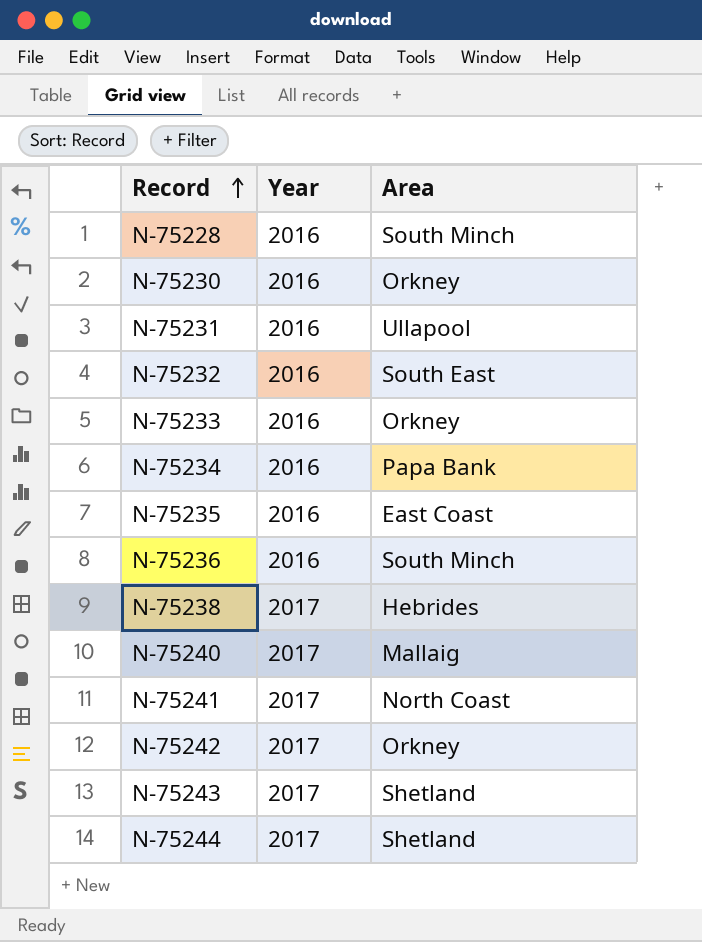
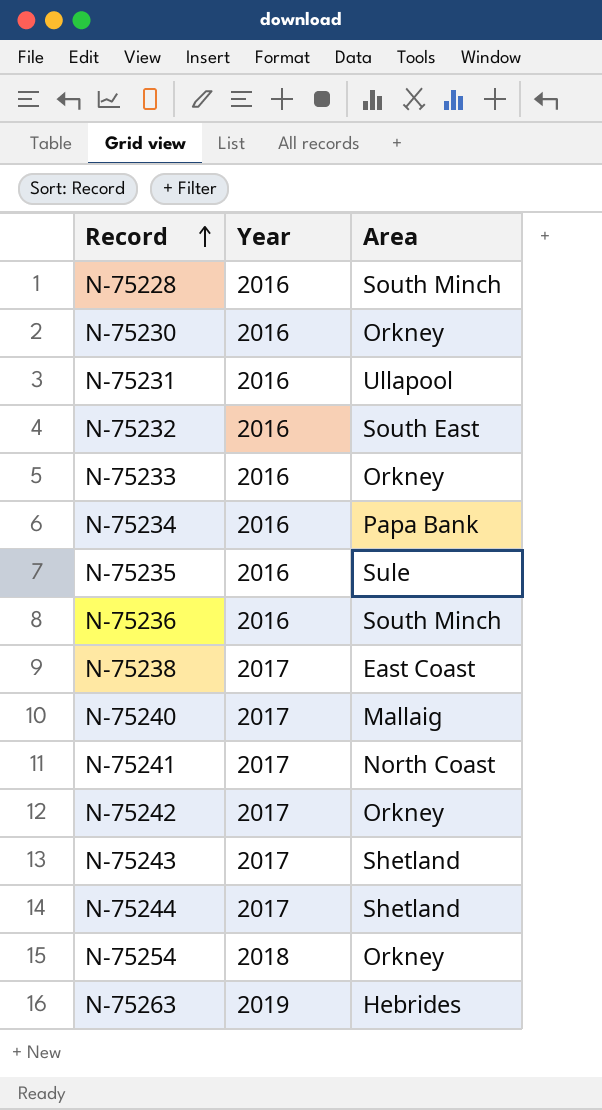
N-75235 | Area: East Coast -> Sule
N-75238 | Area: Hebrides -> East Coast
row N-75254: none -> 2018 | Orkney
row N-75263: none -> 2019 | Hebrides

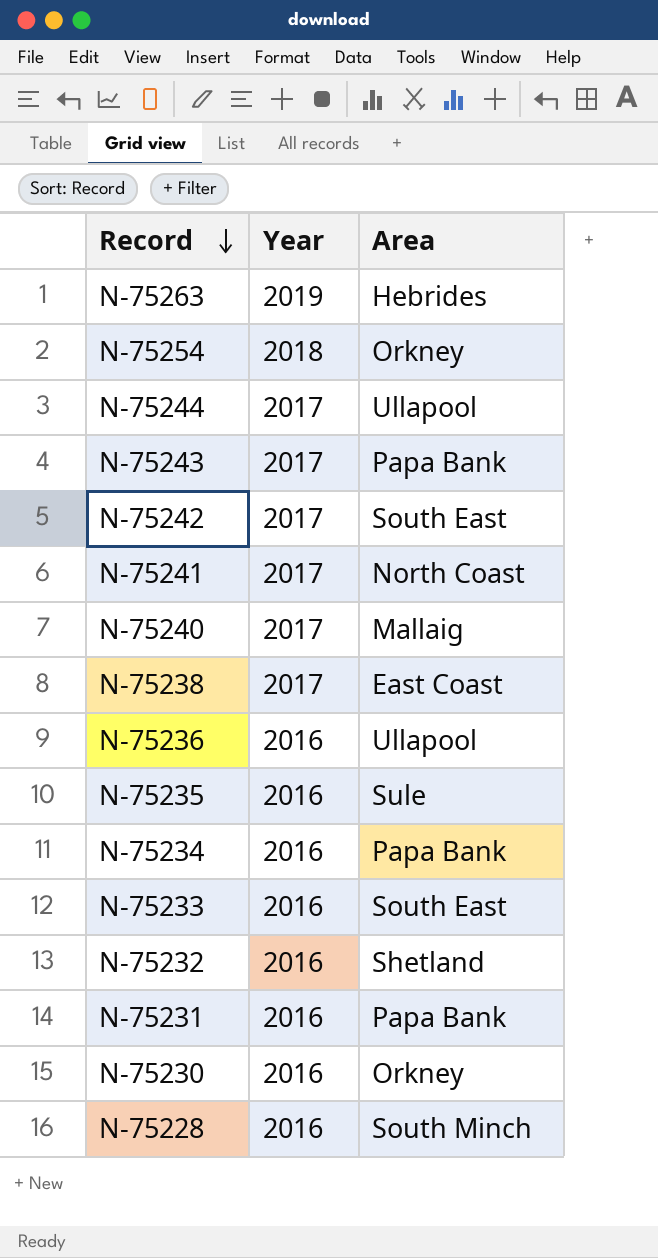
row order: Record ascending -> Record descending
N-75244 | Area: Shetland -> Ullapool
N-75243 | Area: Shetland -> Papa Bank
N-75242 | Area: Orkney -> South East
N-75236 | Area: South Minch -> Ullapool
N-75233 | Area: Orkney -> South East
N-75232 | Area: South East -> Shetland
N-75231 | Area: Ullapool -> Papa Bank

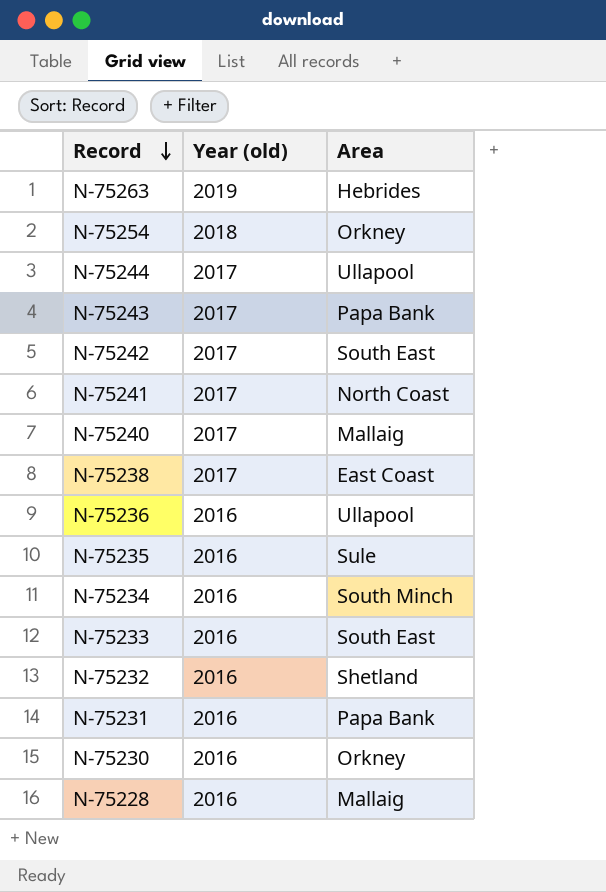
column name: Year -> Year (old)
N-75234 | Area: Papa Bank -> South Minch
N-75228 | Area: South Minch -> Mallaig

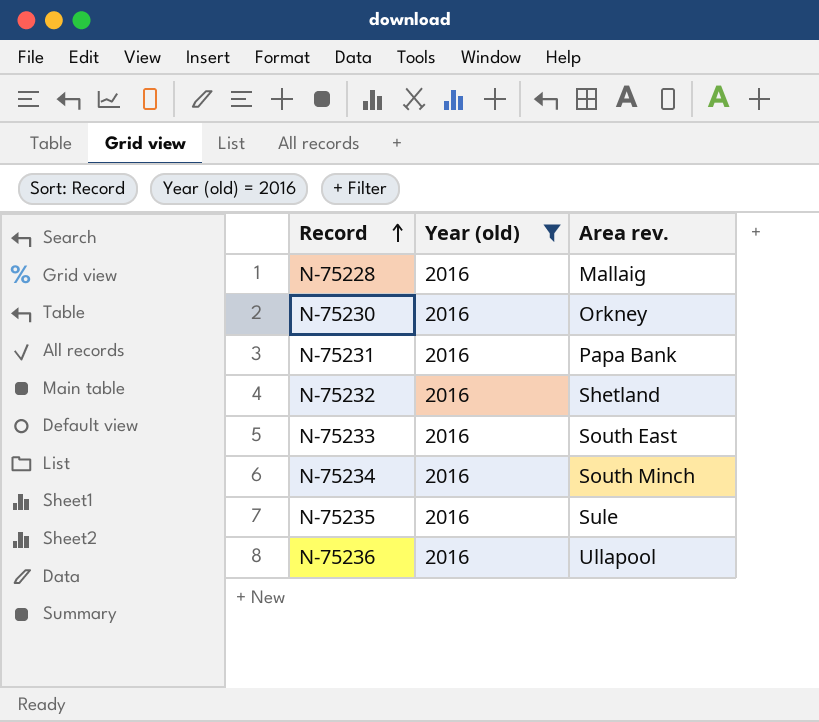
filter: none -> Year (old) = 2016
row order: Record descending -> Record ascending
column name: Area -> Area rev.

